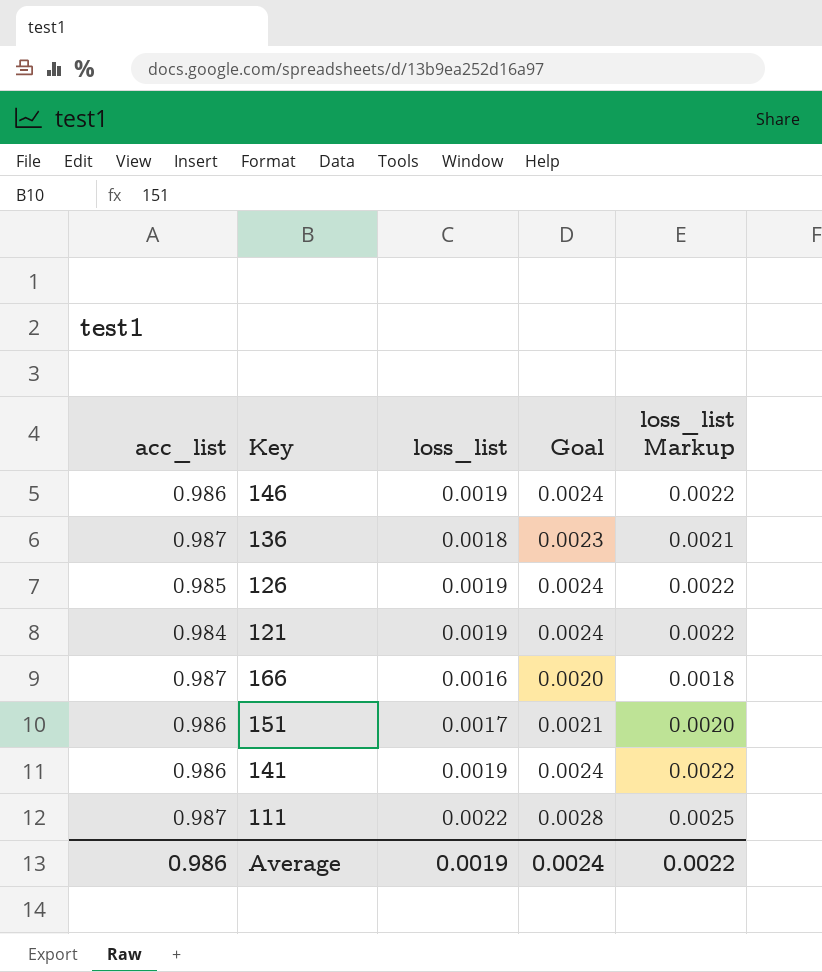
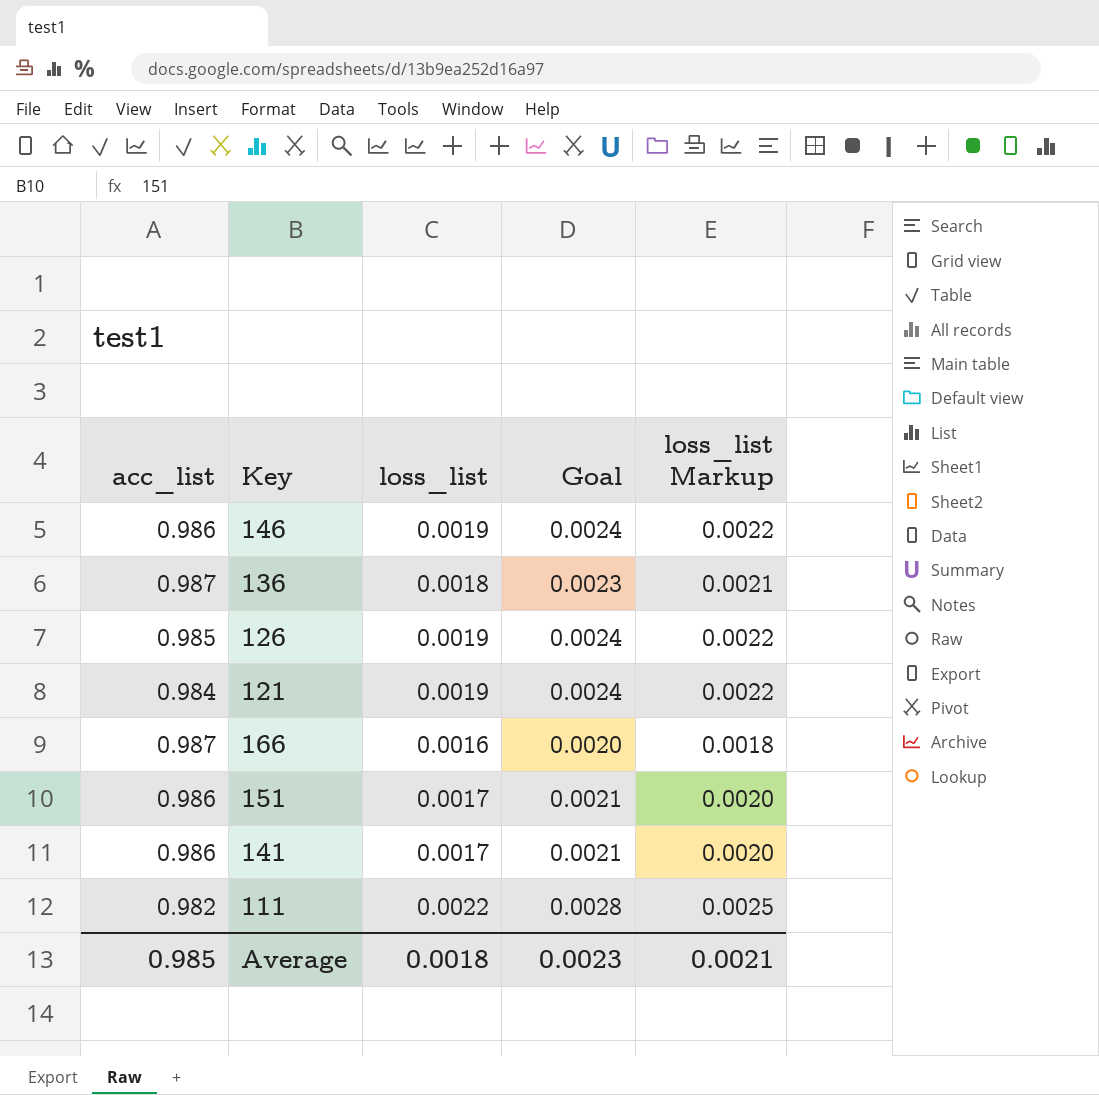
141 | loss_list: 0.0019 -> 0.0017
141 | Goal: 0.0024 -> 0.0021
141 | loss_list Markup: 0.0022 -> 0.0020
111 | acc_list: 0.987 -> 0.982
Average | acc_list: 0.986 -> 0.985
Average | loss_list: 0.0019 -> 0.0018
Average | Goal: 0.0024 -> 0.0023
Average | loss_list Markup: 0.0022 -> 0.0021

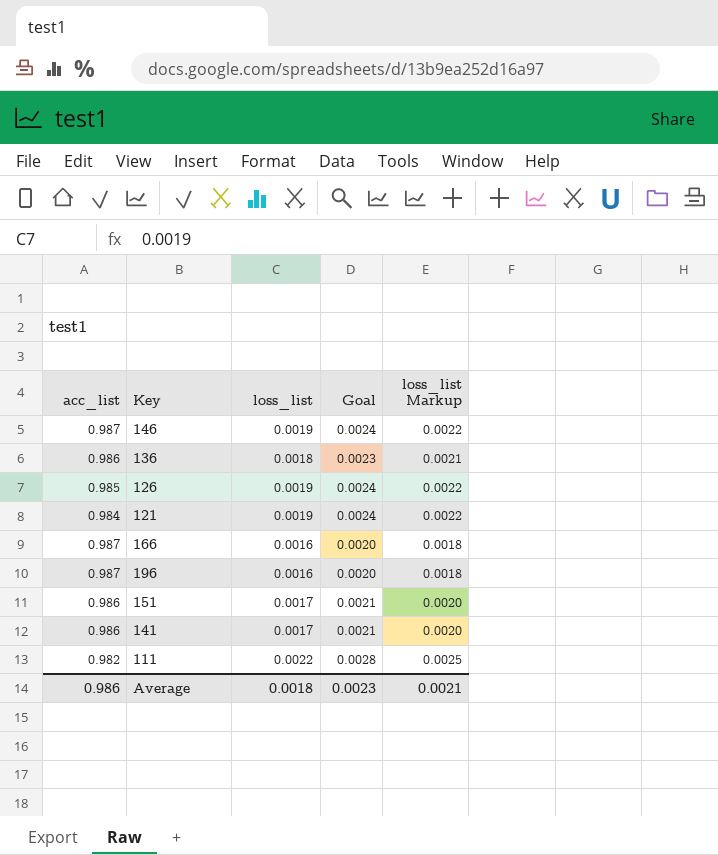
146 | acc_list: 0.986 -> 0.987
136 | acc_list: 0.987 -> 0.986
row 196: none -> 0.987 | 0.0016 | 0.0020 | 0.0018
Average | acc_list: 0.985 -> 0.986

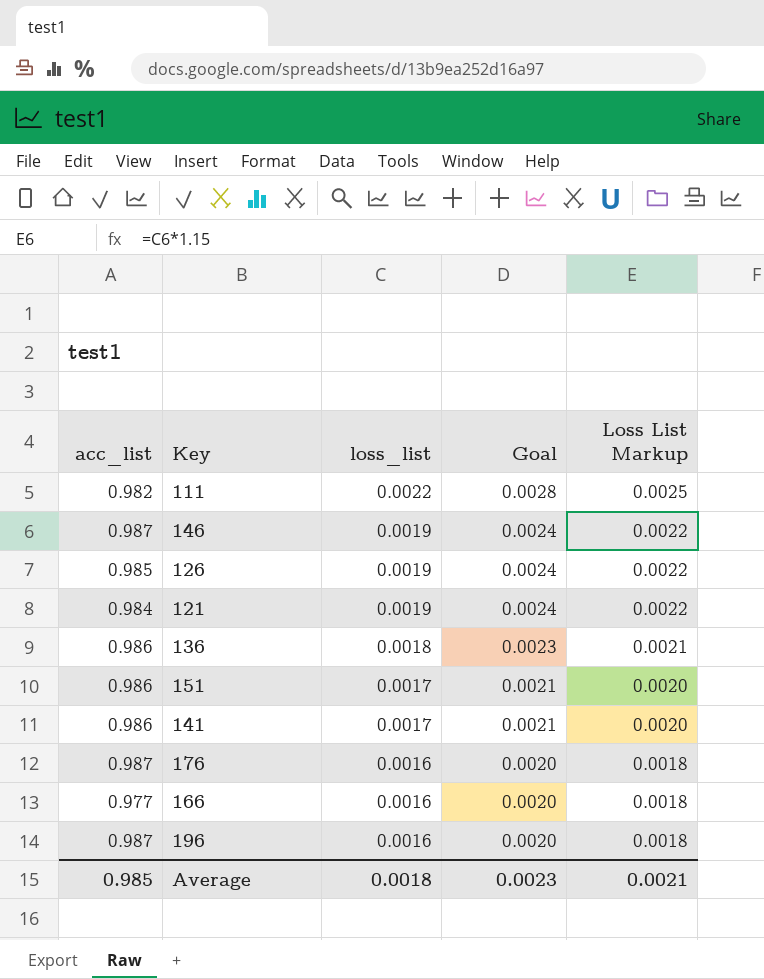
row order: none -> loss_list descending
column name: loss_list Markup -> Loss List Markup
row 176: none -> 0.987 | 0.0016 | 0.0020 | 0.0018
166 | acc_list: 0.987 -> 0.977
Average | acc_list: 0.986 -> 0.985

